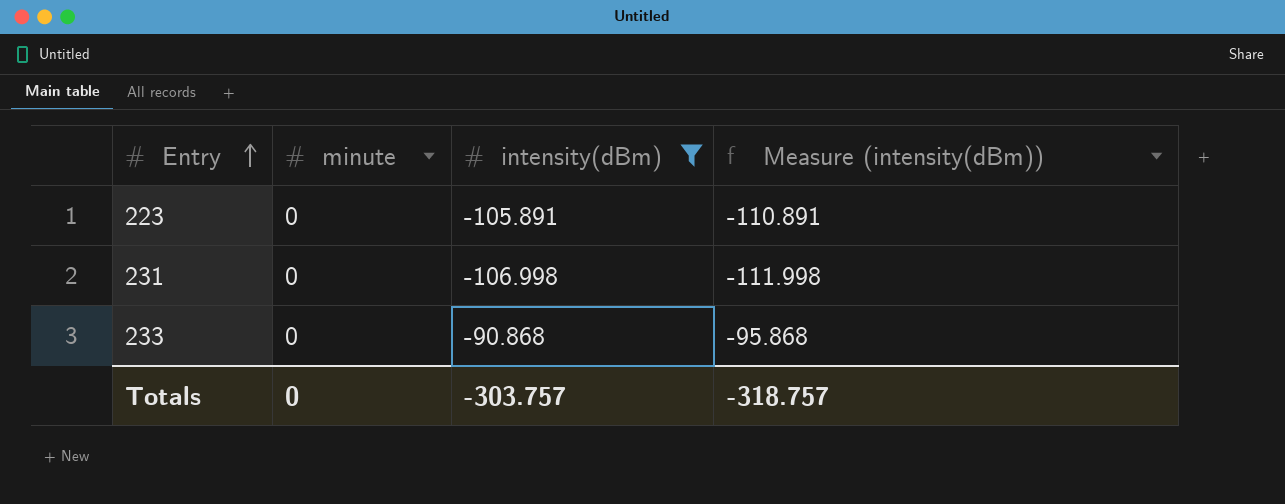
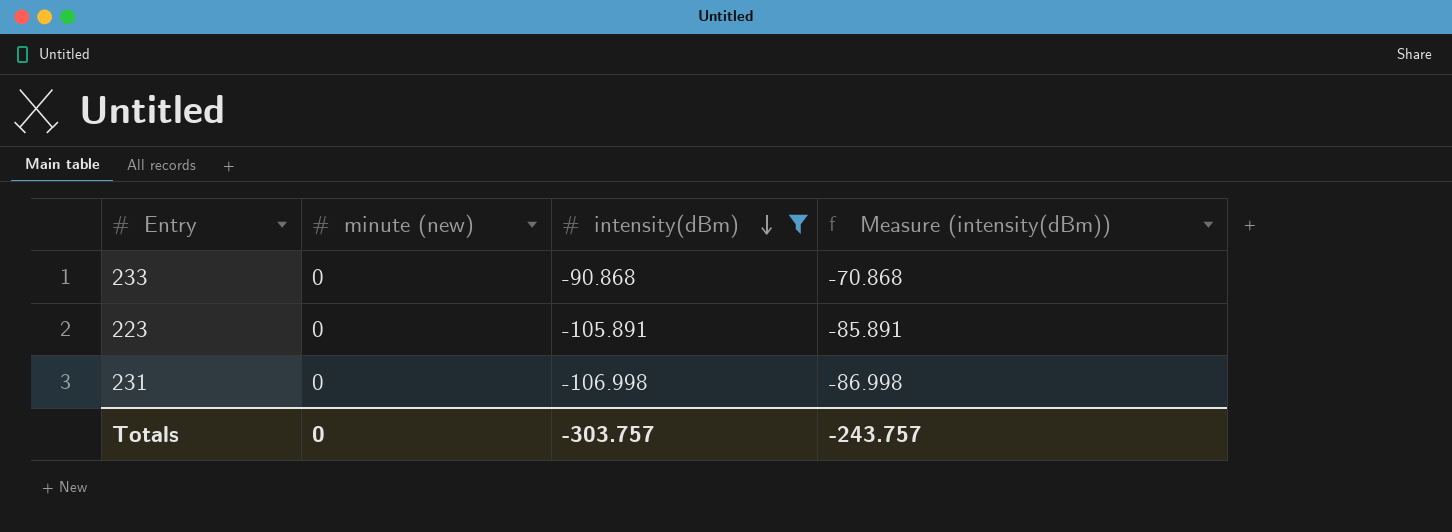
row order: Entry ascending -> intensity(dBm) descending
column name: minute -> minute (new)
column Measure (intensity(dBm)) | formula: [intensity(dBm)] - 5 -> [intensity(dBm)] + 20
Totals | Measure (intensity(dBm)): -318.757 -> -243.757

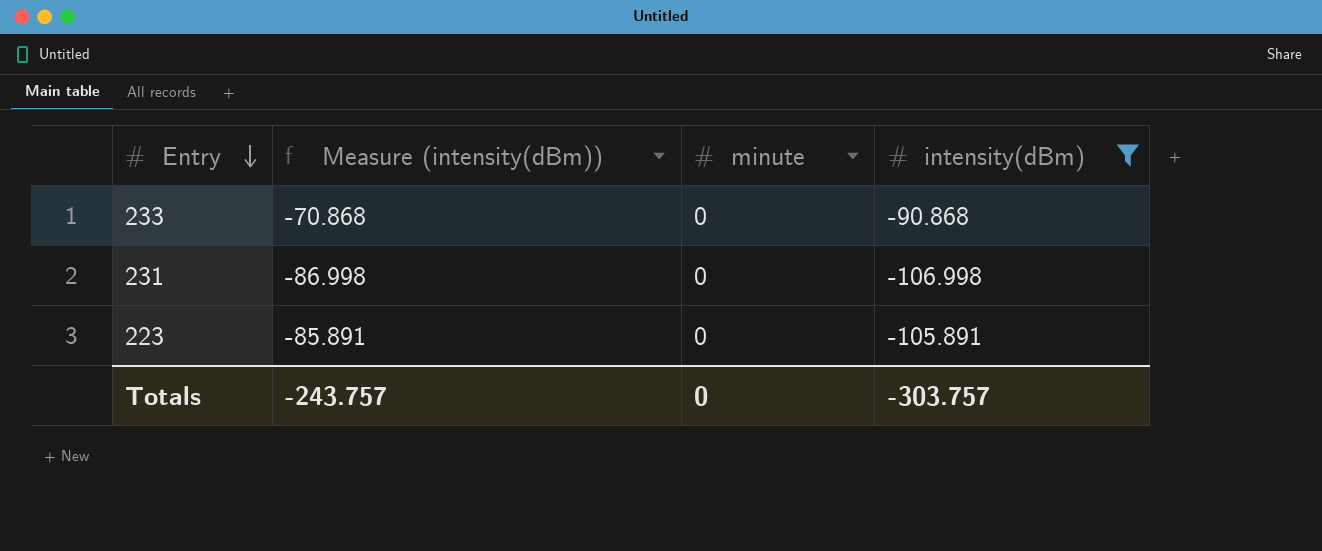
row order: intensity(dBm) descending -> Entry descending
column Measure (intensity(dBm)) | position: 4 -> 2
column name: minute (new) -> minute

